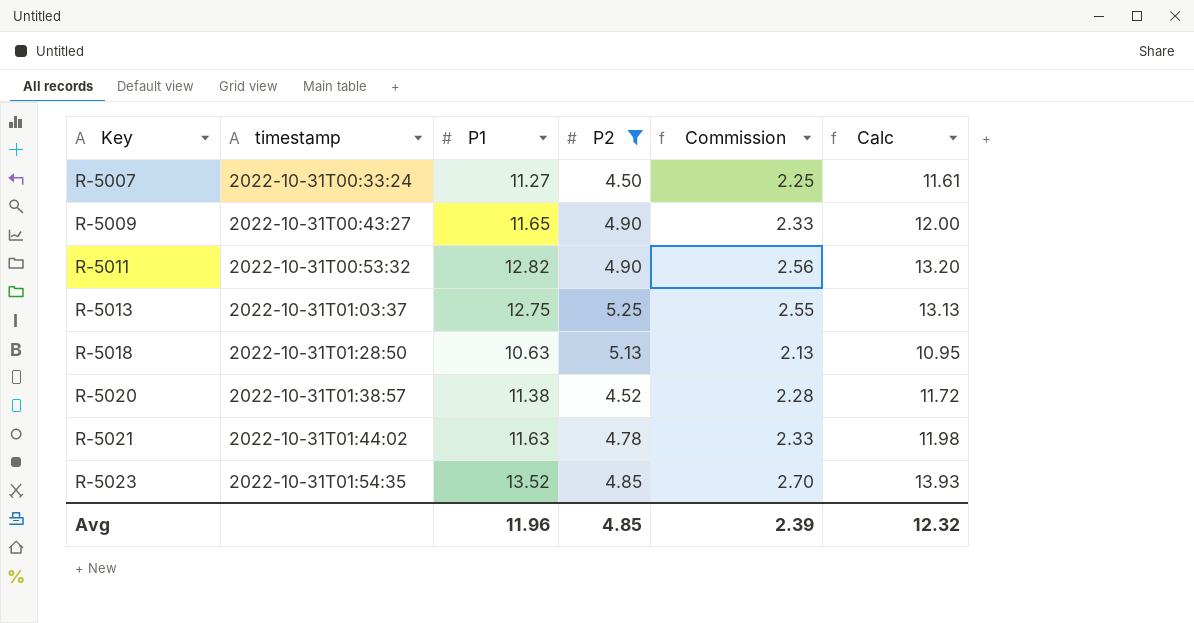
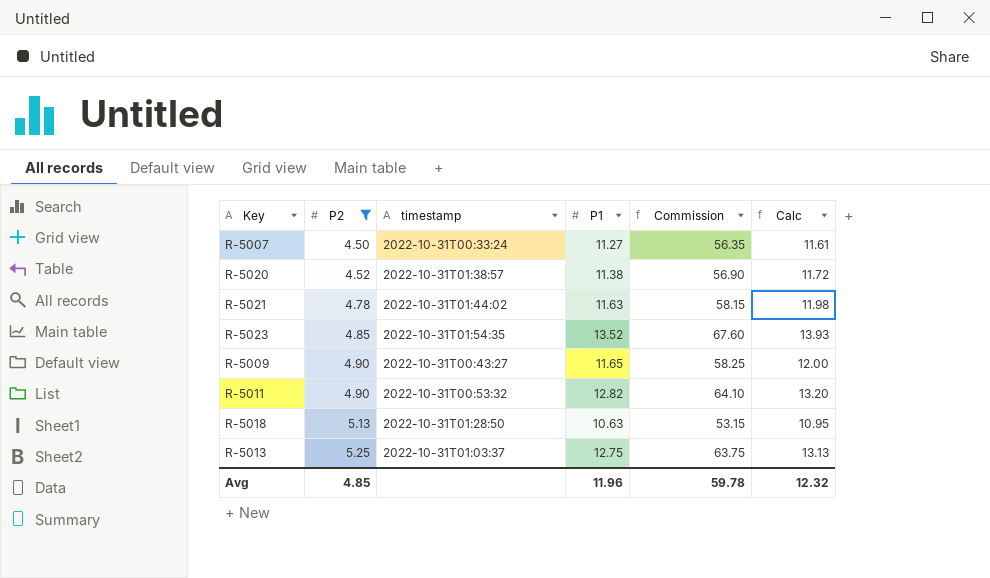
row order: Key ascending -> P2 ascending
column P2 | position: 4 -> 2
column Commission | formula: [P1] * 0.2 -> [P1] * 5
Avg | Commission: 2.39 -> 59.78

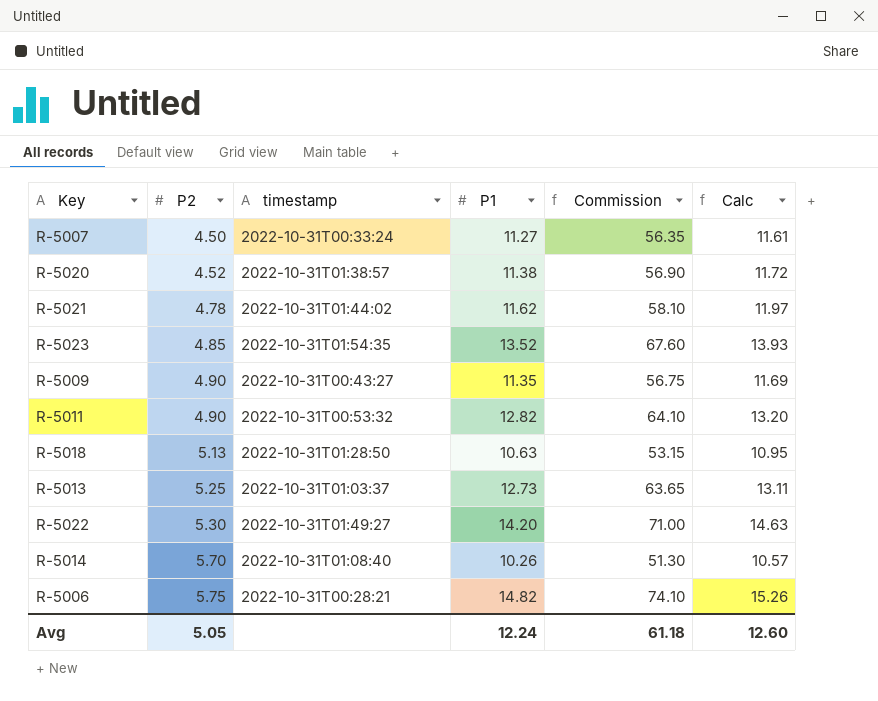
filter: P2 <= 5.25 -> none
R-5021 | P1: 11.63 -> 11.62
R-5021 | Commission: 58.15 -> 58.10
R-5021 | Calc: 11.98 -> 11.97
R-5009 | P1: 11.65 -> 11.35
R-5009 | Commission: 58.25 -> 56.75
R-5009 | Calc: 12.00 -> 11.69
R-5013 | P1: 12.75 -> 12.73
R-5013 | Commission: 63.75 -> 63.65
R-5013 | Calc: 13.13 -> 13.11
Avg | P2: 4.85 -> 5.05
Avg | P1: 11.96 -> 12.24
Avg | Commission: 59.78 -> 61.18
Avg | Calc: 12.32 -> 12.60

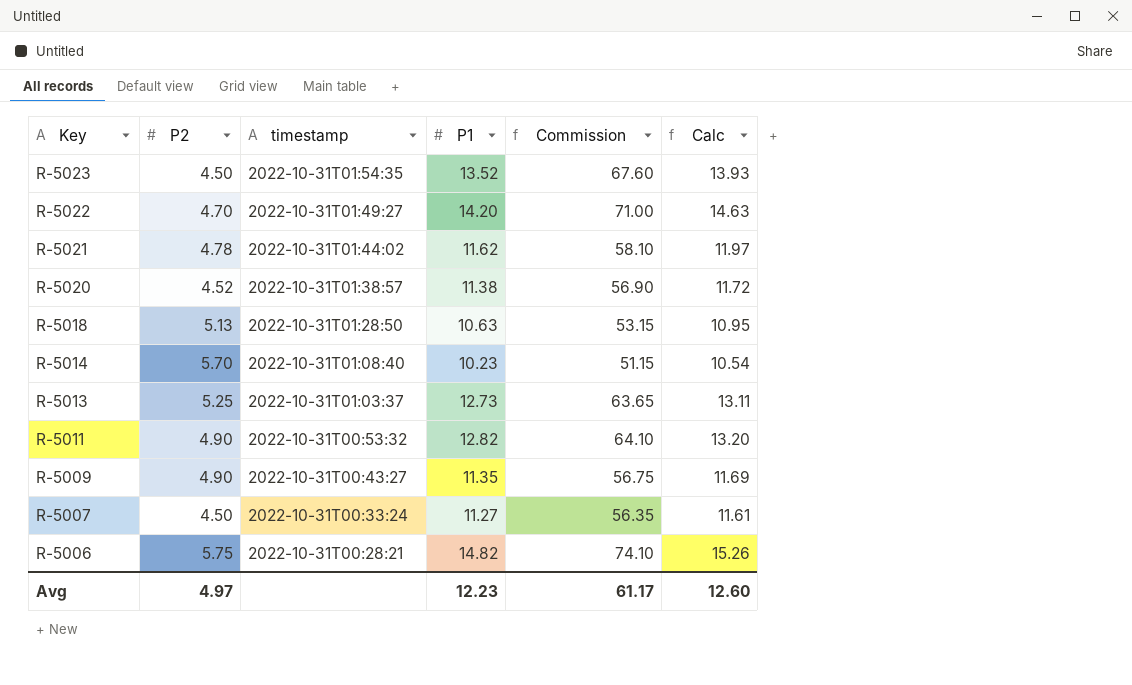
row order: P2 ascending -> Key descending
R-5023 | P2: 4.85 -> 4.50
R-5022 | P2: 5.30 -> 4.70
R-5014 | P1: 10.26 -> 10.23
R-5014 | Commission: 51.30 -> 51.15
R-5014 | Calc: 10.57 -> 10.54
Avg | P2: 5.05 -> 4.97
Avg | P1: 12.24 -> 12.23
Avg | Commission: 61.18 -> 61.17

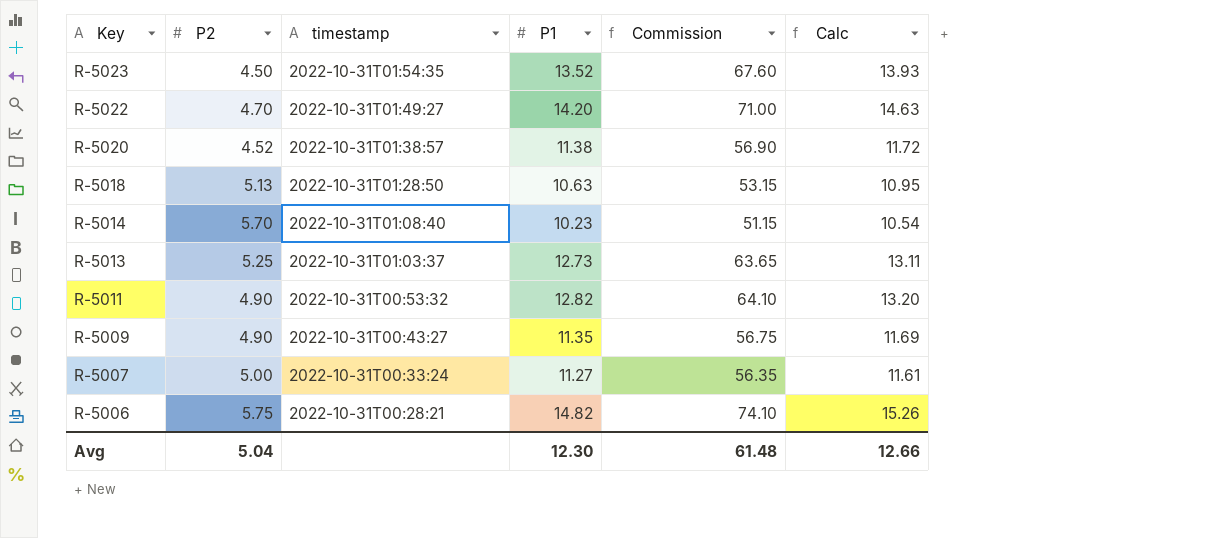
row R-5021: 4.78 | 2022-10-31T01:44:02 | 11.62 | 58.10 | 11.97 -> none
R-5007 | P2: 4.50 -> 5.00
Avg | P2: 4.97 -> 5.04
Avg | P1: 12.23 -> 12.30
Avg | Commission: 61.17 -> 61.48
Avg | Calc: 12.60 -> 12.66

